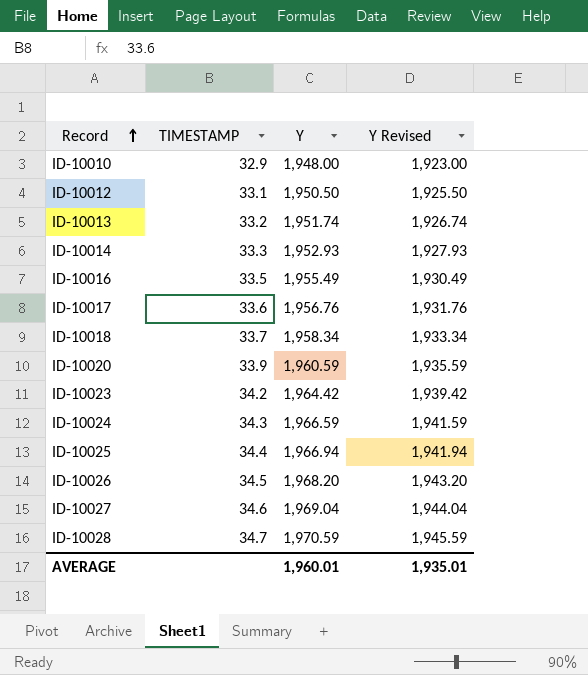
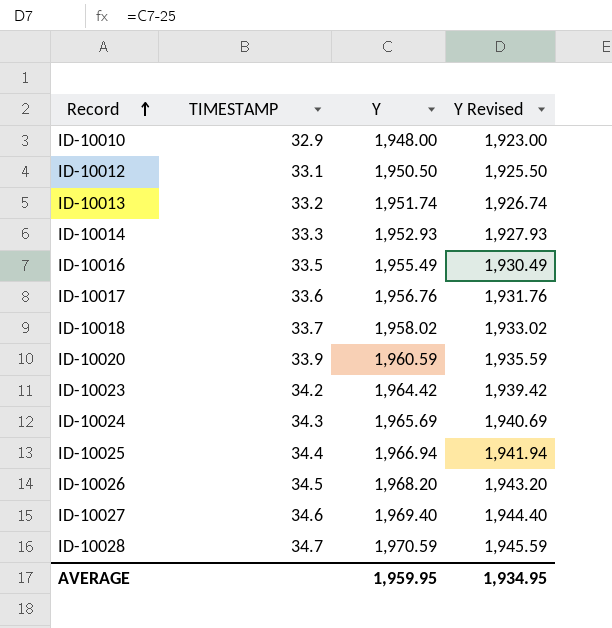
ID-10018 | Y: 1,958.34 -> 1,958.02
ID-10018 | Y Revised: 1,933.34 -> 1,933.02
ID-10024 | Y: 1,966.59 -> 1,965.69
ID-10024 | Y Revised: 1,941.59 -> 1,940.69
ID-10027 | Y: 1,969.04 -> 1,969.40
ID-10027 | Y Revised: 1,944.04 -> 1,944.40
AVERAGE | Y: 1,960.01 -> 1,959.95
AVERAGE | Y Revised: 1,935.01 -> 1,934.95

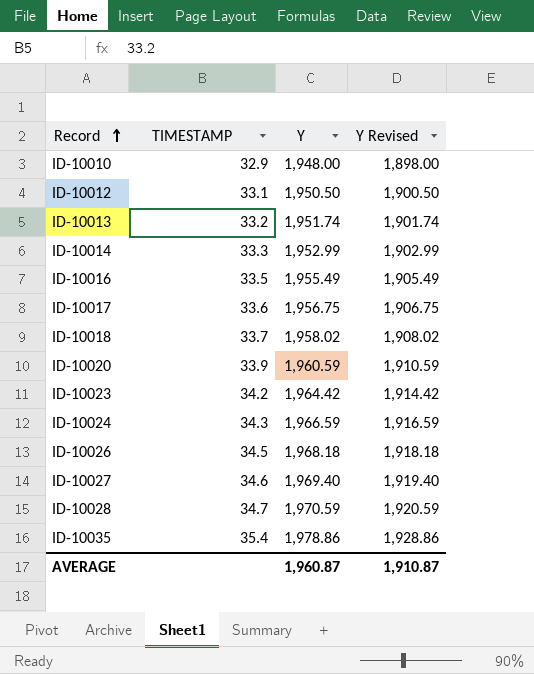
column Y Revised | formula: [Y] - 25 -> [Y] - 50
row ID-10025: 34.4 | 1,966.94 | 1,941.94 -> none
ID-10014 | Y: 1,952.93 -> 1,952.99
ID-10017 | Y: 1,956.76 -> 1,956.75
ID-10024 | Y: 1,965.69 -> 1,966.59
ID-10026 | Y: 1,968.20 -> 1,968.18
row ID-10035: none -> 35.4 | 1,978.86 | 1,928.86
AVERAGE | Y: 1,959.95 -> 1,960.87
AVERAGE | Y Revised: 1,934.95 -> 1,910.87

